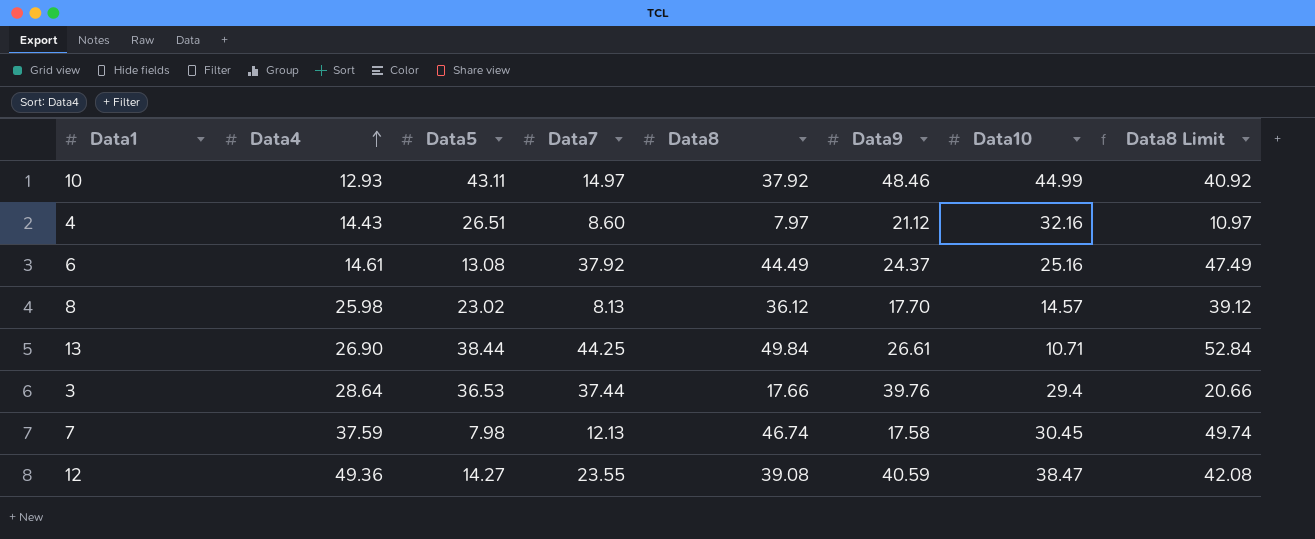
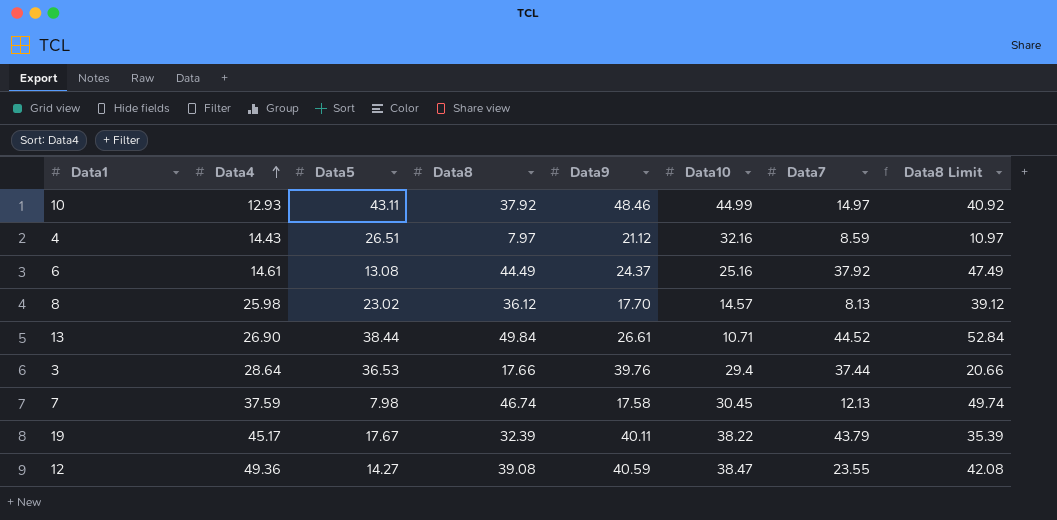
column Data7 | position: 4 -> 7
4 | Data7: 8.60 -> 8.59
13 | Data7: 44.25 -> 44.52
row 19: none -> 45.17 | 17.67 | 32.39 | 40.11 | 38.22 | 43.79 | 35.39

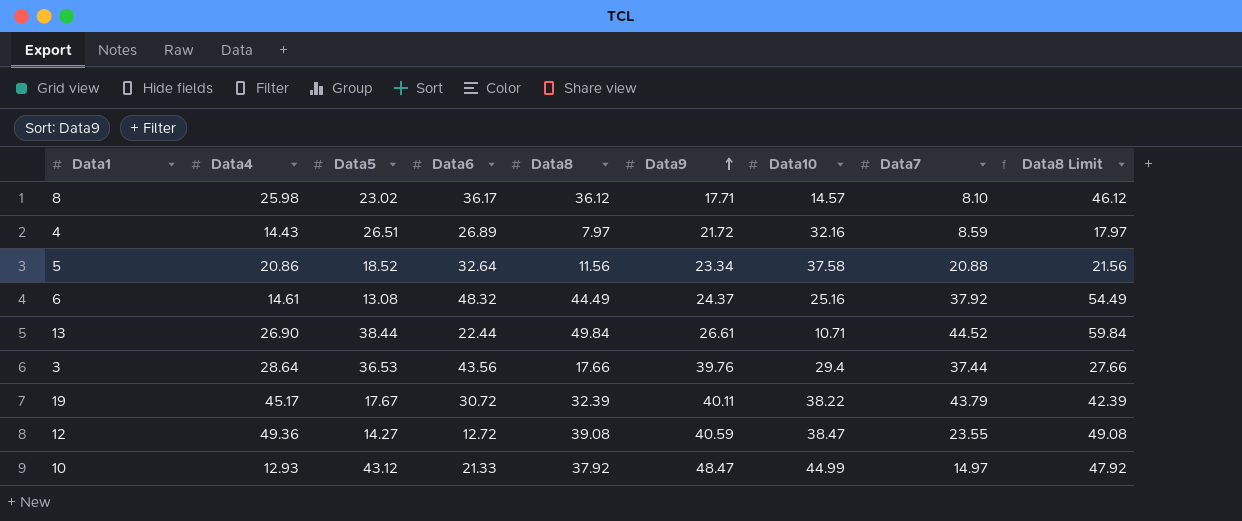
row order: Data4 ascending -> Data9 ascending
column Data6 | position: none -> 4
column Data8 Limit | formula: [Data8] + 3 -> [Data8] + 10
row 7: 37.59 | 7.98 | 46.74 | 17.58 | 30.45 | 12.13 | 49.74 -> none
8 | Data9: 17.70 -> 17.71
8 | Data7: 8.13 -> 8.10
4 | Data9: 21.12 -> 21.72
row 5: none -> 20.86 | 18.52 | 32.64 | 11.56 | 23.34 | 37.58 | 20.88 | 21.56
10 | Data5: 43.11 -> 43.12
10 | Data9: 48.46 -> 48.47

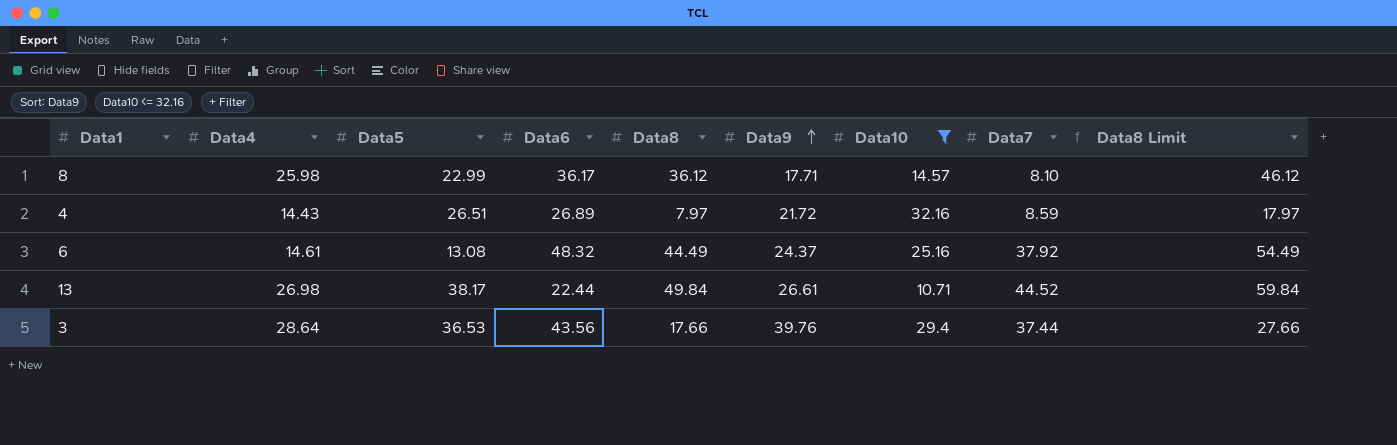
filter: none -> Data10 <= 32.16
8 | Data5: 23.02 -> 22.99
13 | Data4: 26.90 -> 26.98
13 | Data5: 38.44 -> 38.17

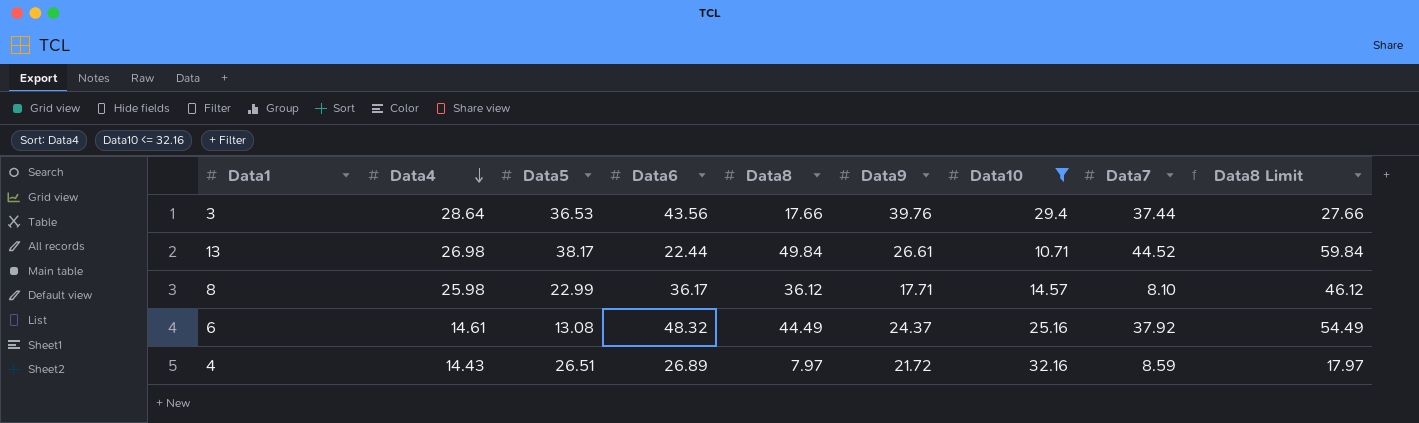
row order: Data9 ascending -> Data4 descending

